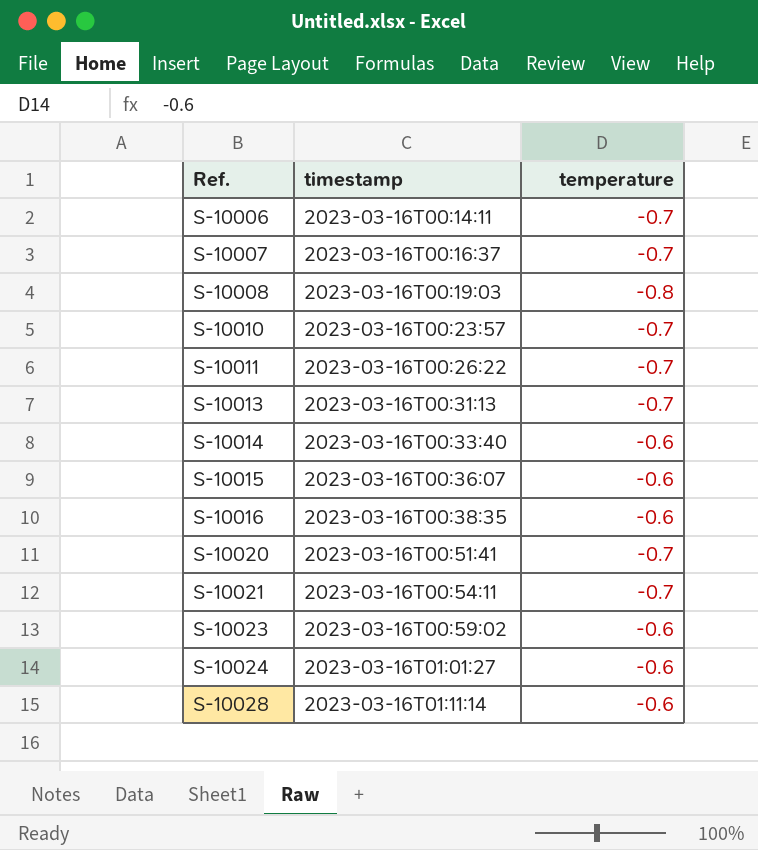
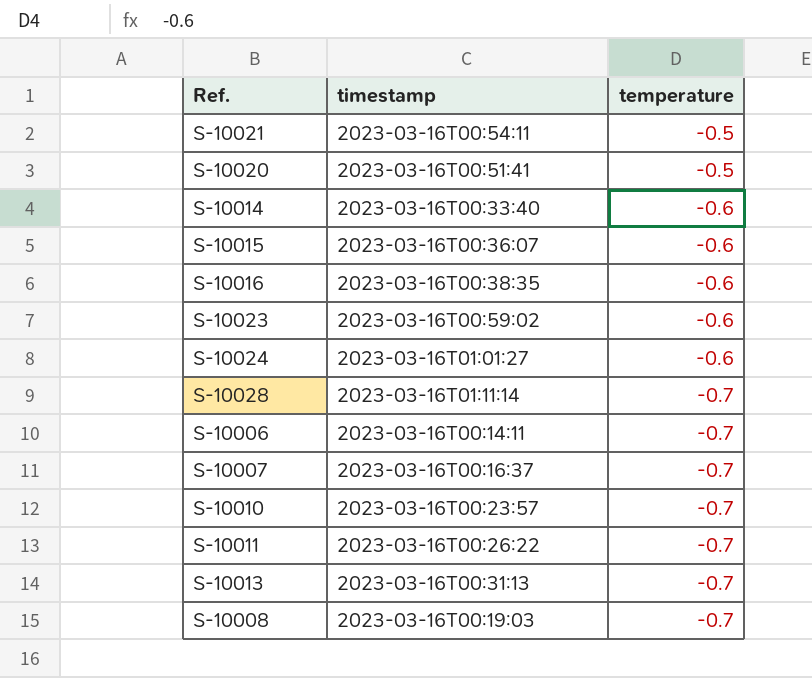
row order: Ref. ascending -> temperature descending
S-10021 | temperature: -0.7 -> -0.5
S-10020 | temperature: -0.7 -> -0.5
S-10028 | temperature: -0.6 -> -0.7
S-10008 | temperature: -0.8 -> -0.7

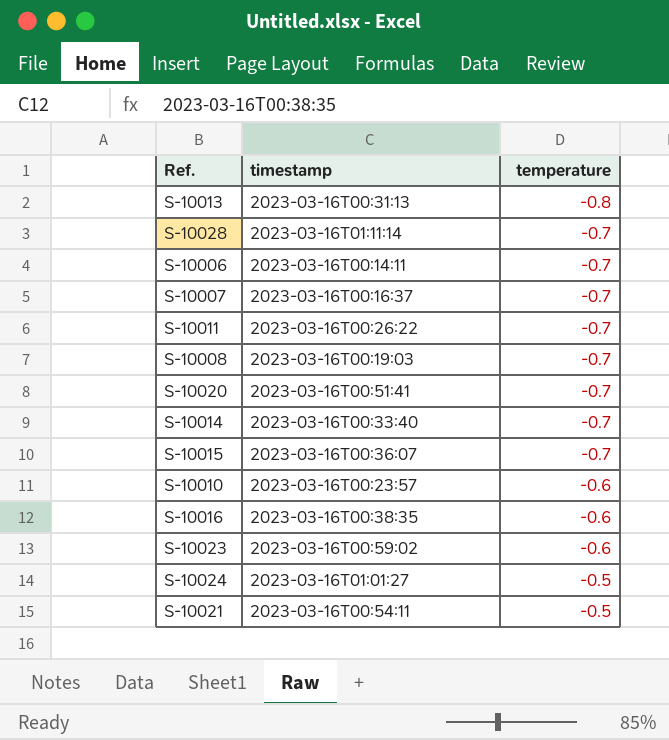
row order: temperature descending -> temperature ascending
S-10013 | temperature: -0.7 -> -0.8
S-10020 | temperature: -0.5 -> -0.7
S-10014 | temperature: -0.6 -> -0.7
S-10015 | temperature: -0.6 -> -0.7
S-10010 | temperature: -0.7 -> -0.6
S-10024 | temperature: -0.6 -> -0.5

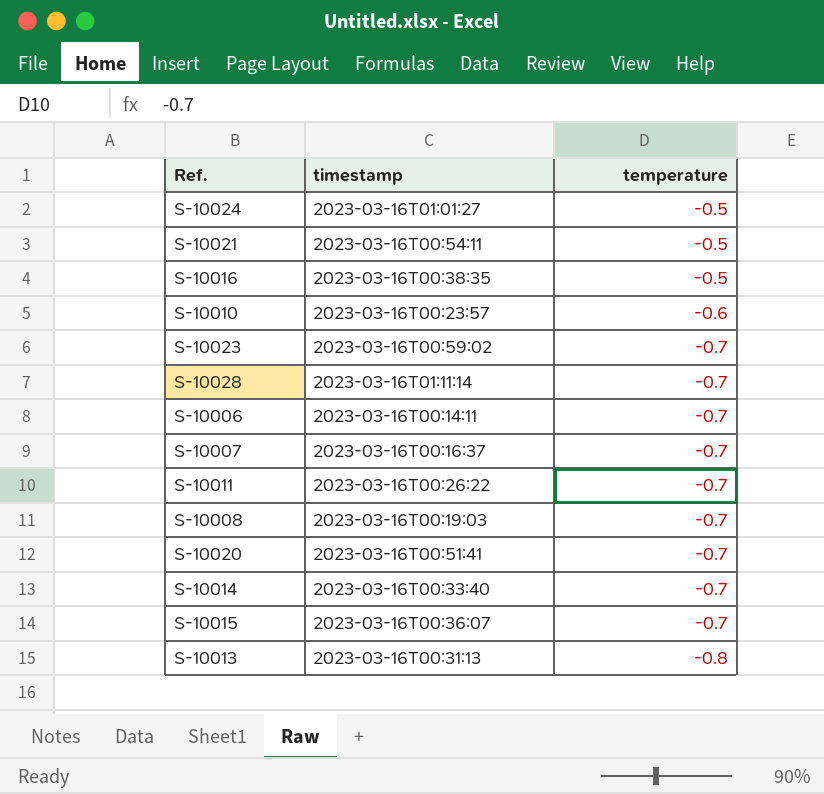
row order: temperature ascending -> temperature descending
S-10016 | temperature: -0.6 -> -0.5
S-10023 | temperature: -0.6 -> -0.7

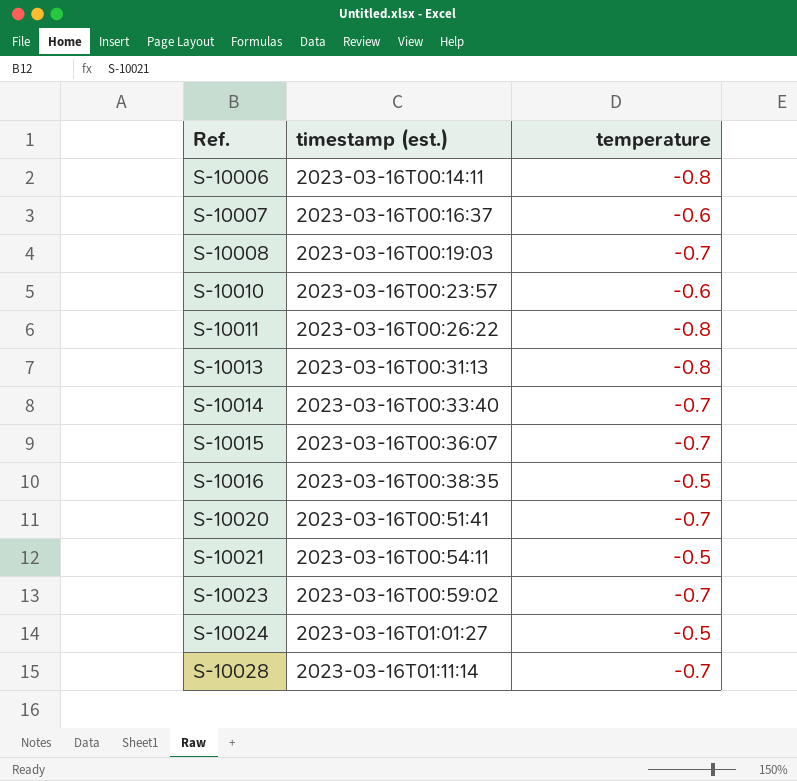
row order: temperature descending -> Ref. ascending
column name: timestamp -> timestamp (est.)
S-10006 | temperature: -0.7 -> -0.8
S-10007 | temperature: -0.7 -> -0.6
S-10011 | temperature: -0.7 -> -0.8

